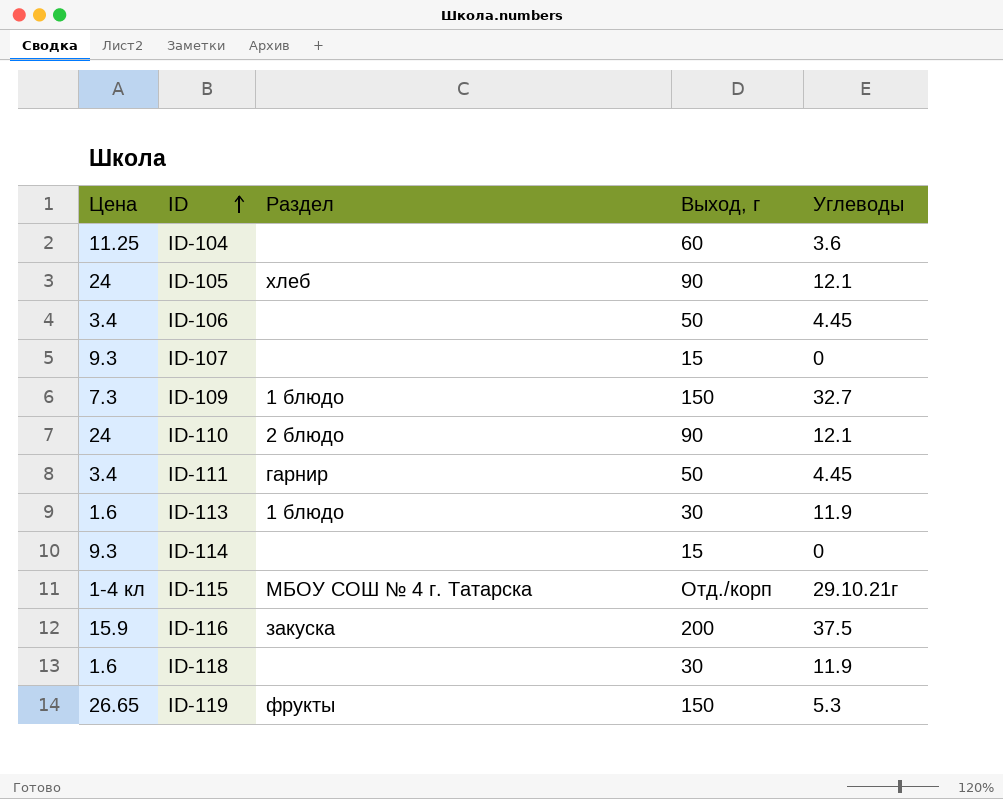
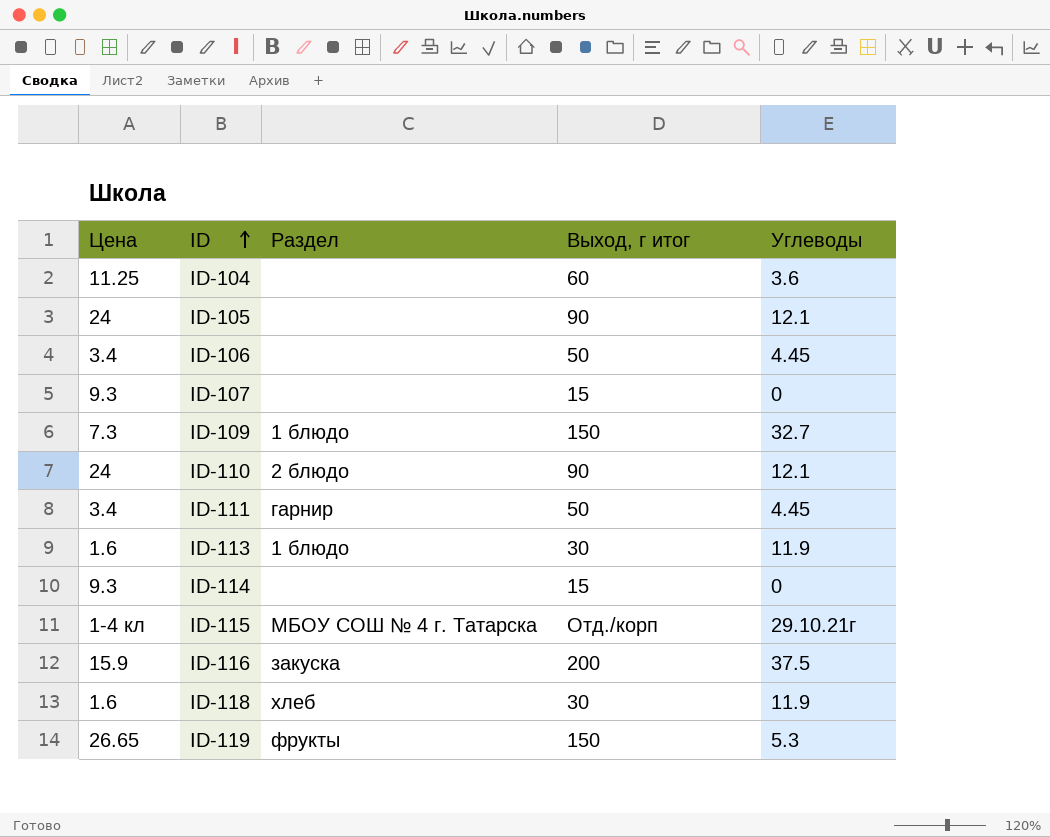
column name: Выход, г -> Выход, г итог
ID-105 | Раздел: хлеб -> none
ID-118 | Раздел: none -> хлеб

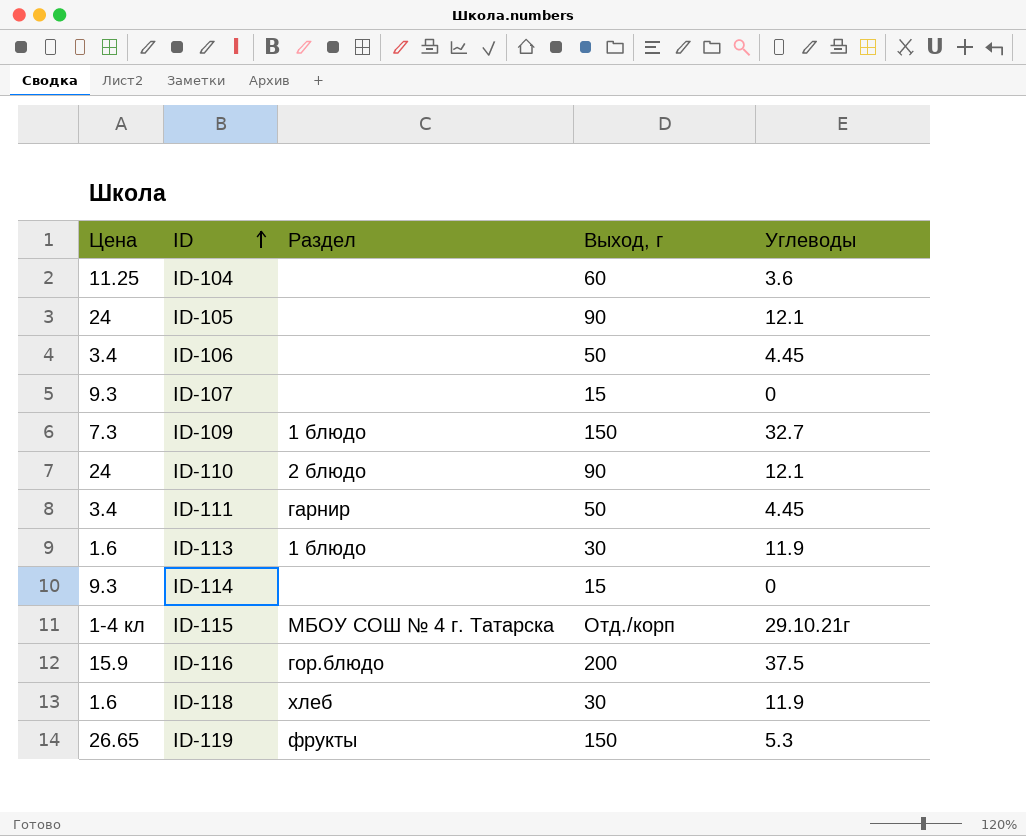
column name: Выход, г итог -> Выход, г
ID-116 | Раздел: закуска -> гор.блюдо

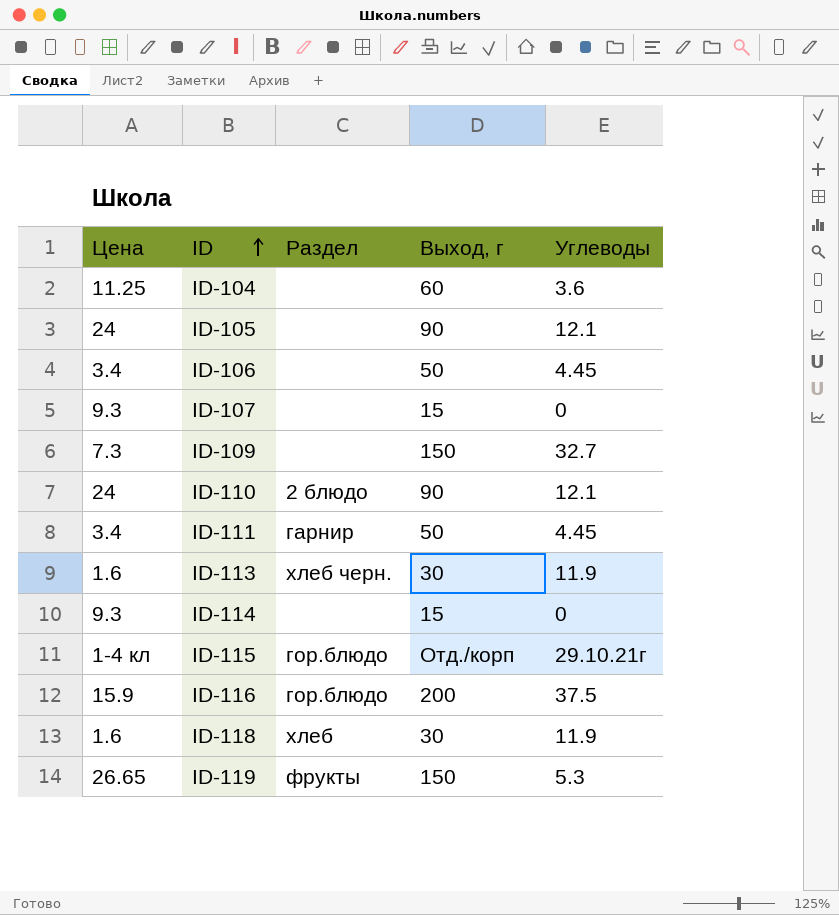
ID-109 | Раздел: 1 блюдо -> none
ID-113 | Раздел: 1 блюдо -> хлеб черн.
ID-115 | Раздел: МБОУ СОШ № 4 г. Татарска -> гор.блюдо

